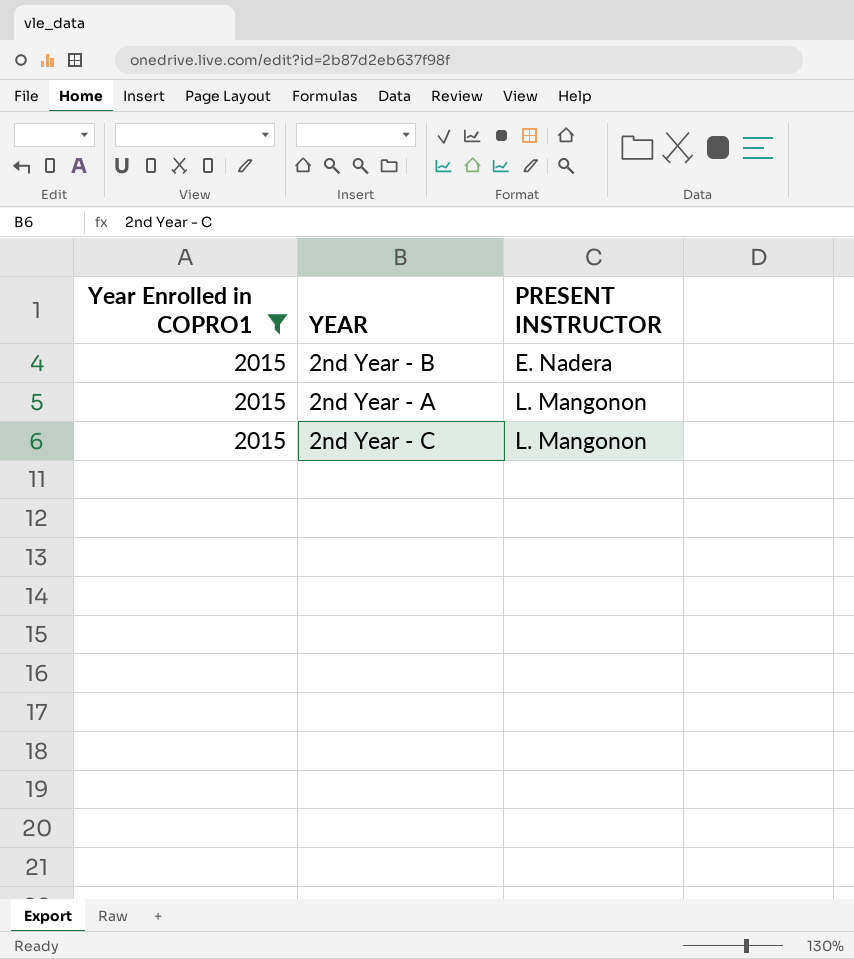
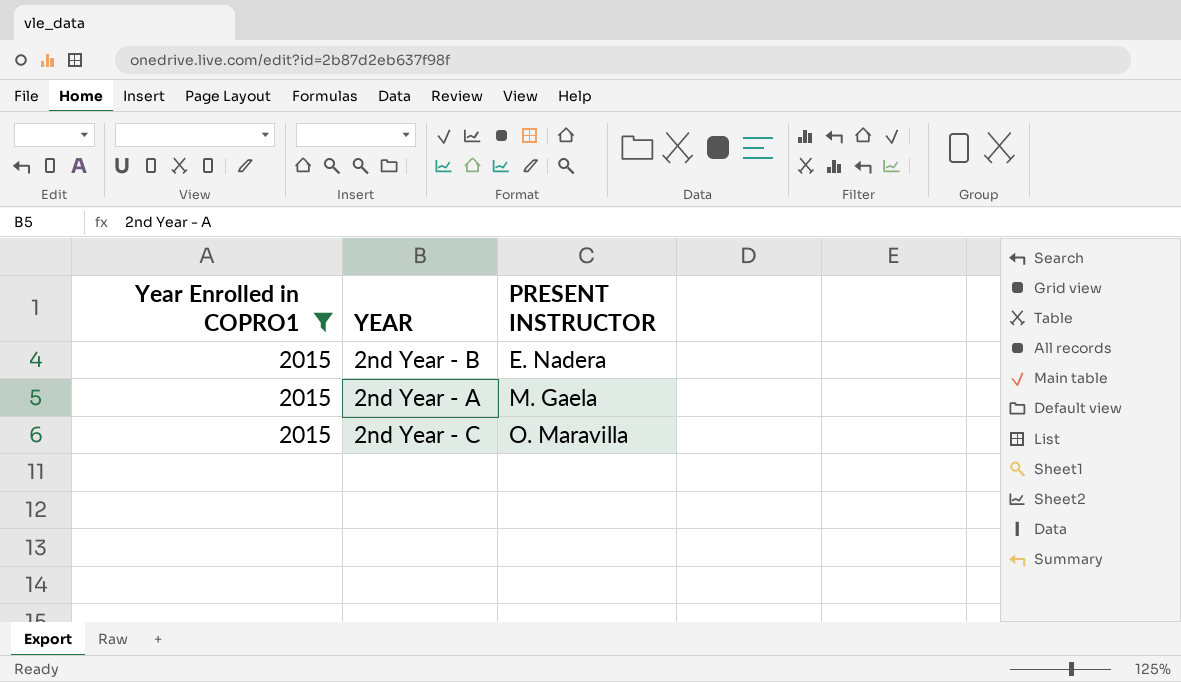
2nd Year - A | PRESENT INSTRUCTOR: L. Mangonon -> M. Gaela
2nd Year - C | PRESENT INSTRUCTOR: L. Mangonon -> O. Maravilla

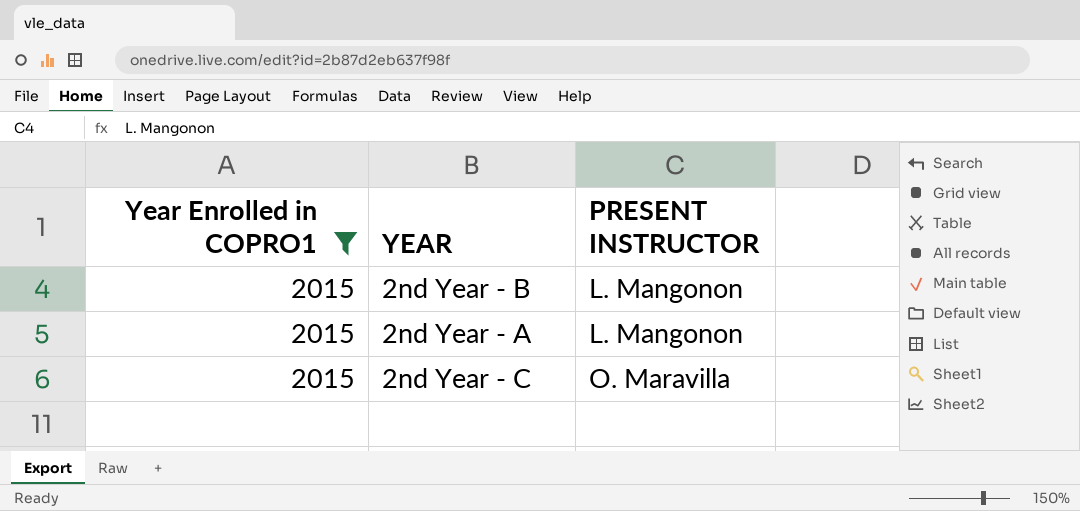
2nd Year - B | PRESENT INSTRUCTOR: E. Nadera -> L. Mangonon
2nd Year - A | PRESENT INSTRUCTOR: M. Gaela -> L. Mangonon

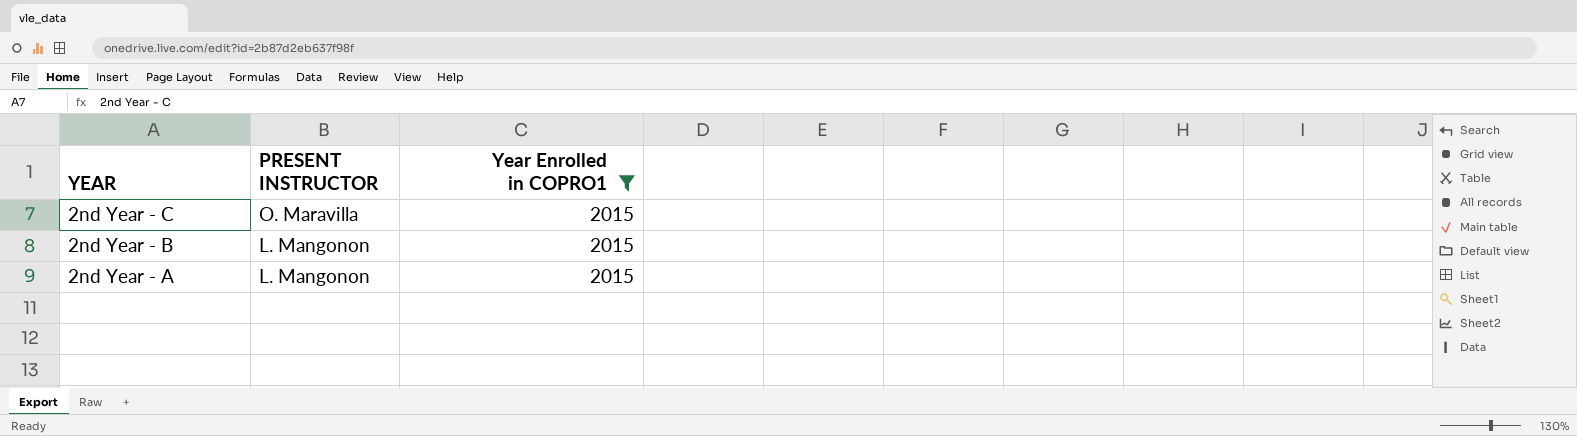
row order: PRESENT INSTRUCTOR ascending -> YEAR descending
column Year Enrolled in COPRO1 | position: 1 -> 3

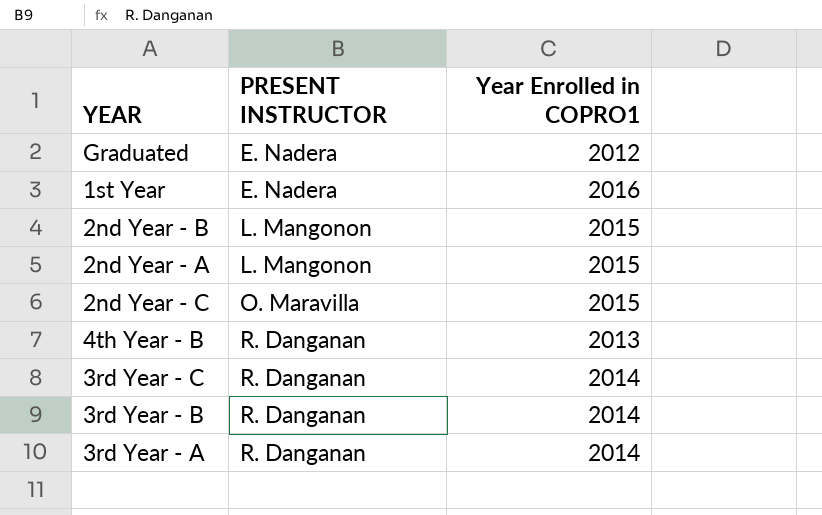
filter: Year Enrolled in COPRO1 = 2015 -> none
row order: YEAR descending -> PRESENT INSTRUCTOR ascending

